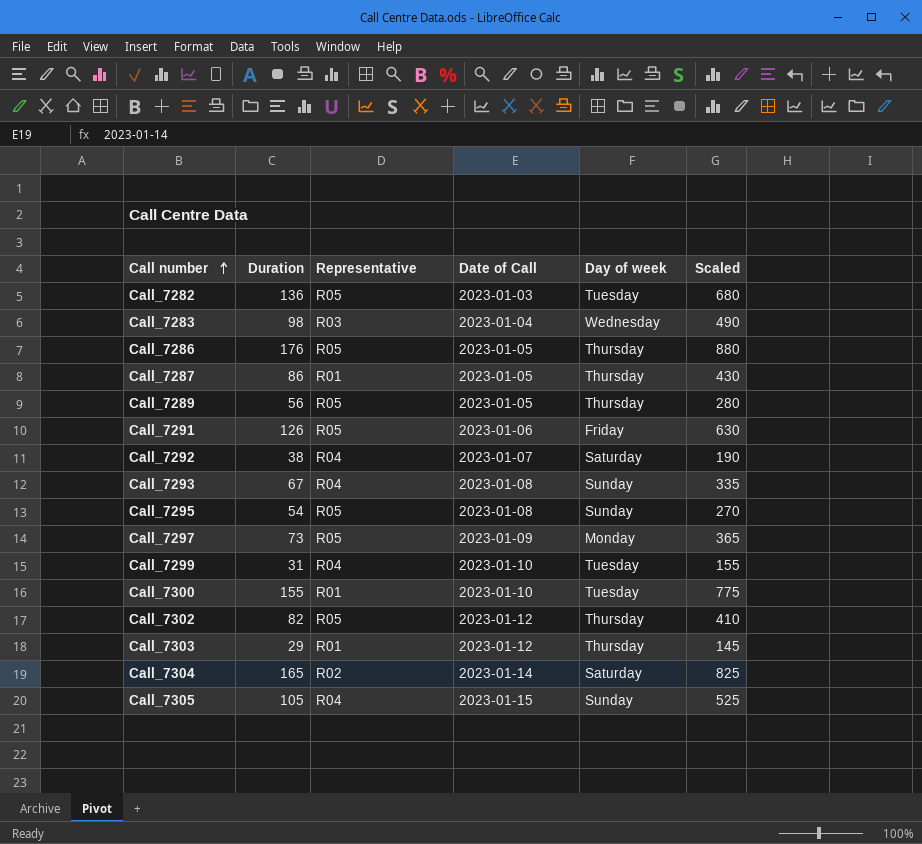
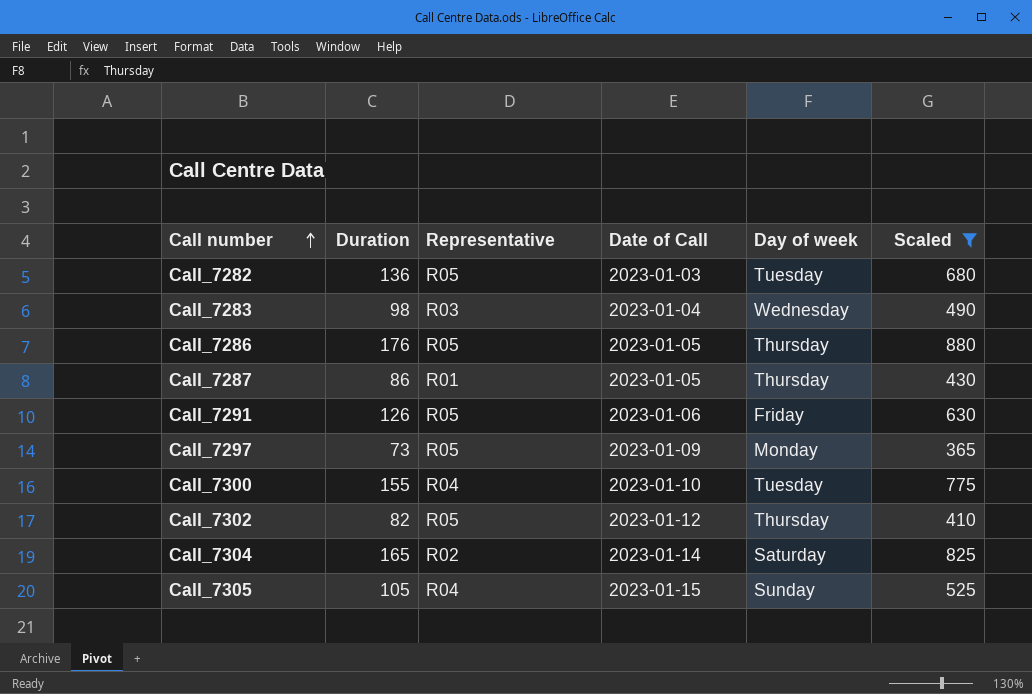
filter: none -> Scaled >= 365
Call_7300 | Representative: R01 -> R04

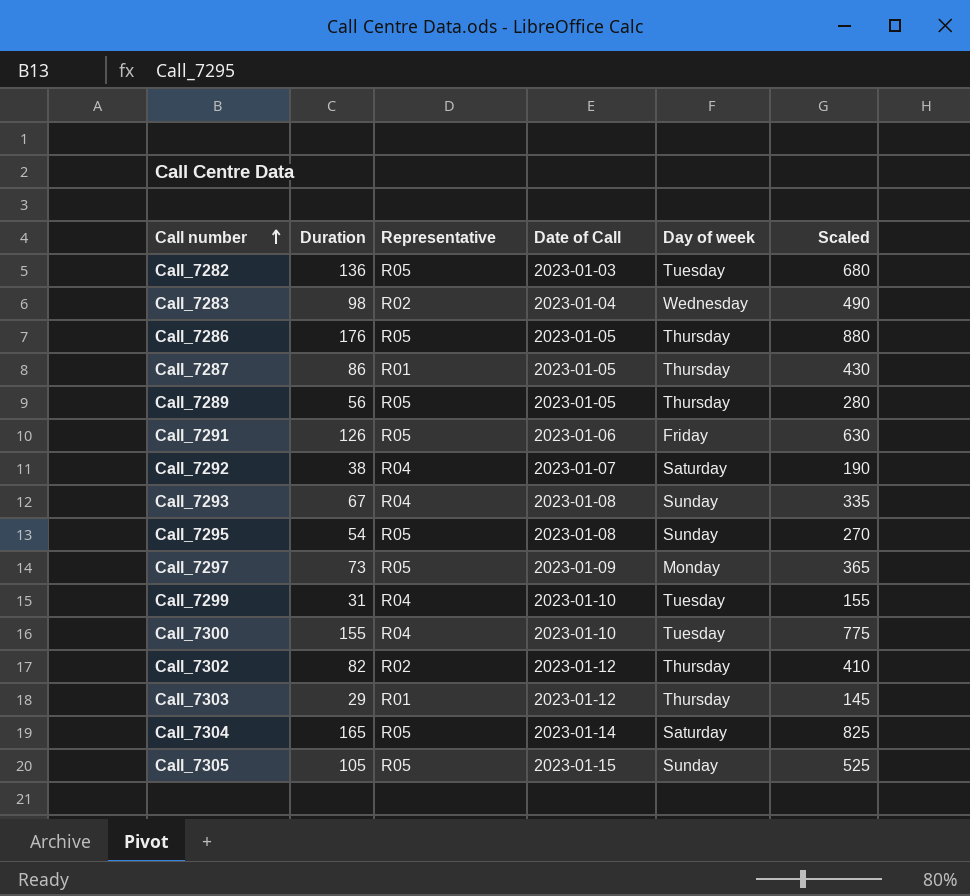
filter: Scaled >= 365 -> none
Call_7283 | Representative: R03 -> R02
Call_7302 | Representative: R05 -> R02
Call_7304 | Representative: R02 -> R05
Call_7305 | Representative: R04 -> R05

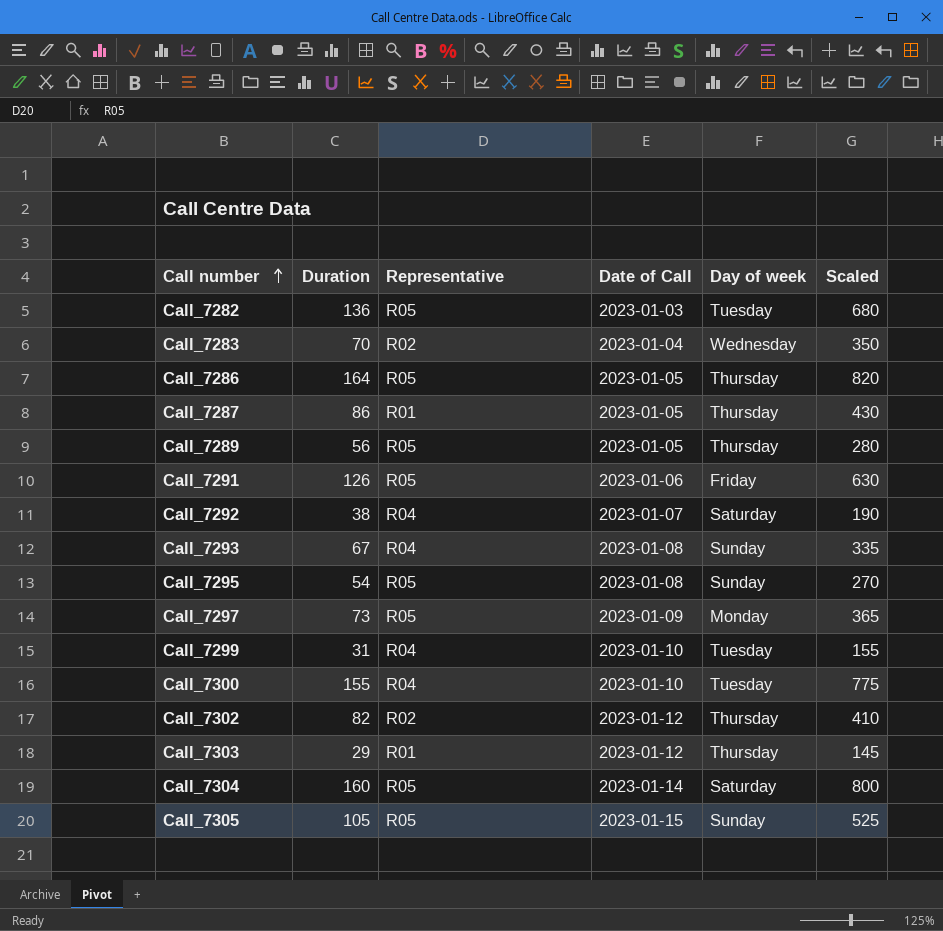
Call_7283 | Duration: 98 -> 70
Call_7283 | Scaled: 490 -> 350
Call_7286 | Duration: 176 -> 164
Call_7286 | Scaled: 880 -> 820
Call_7304 | Duration: 165 -> 160
Call_7304 | Scaled: 825 -> 800

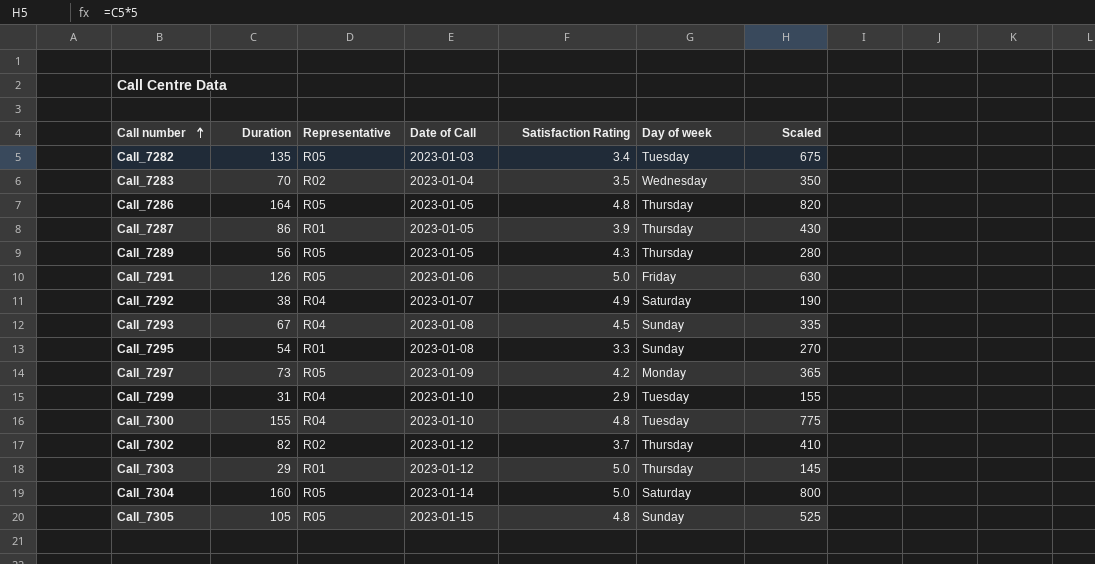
column Satisfaction Rating | position: none -> 5
Call_7282 | Duration: 136 -> 135
Call_7282 | Scaled: 680 -> 675
Call_7295 | Representative: R05 -> R01

